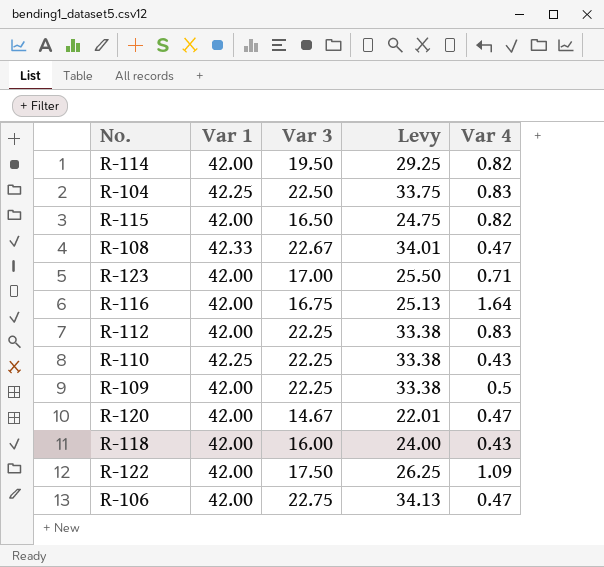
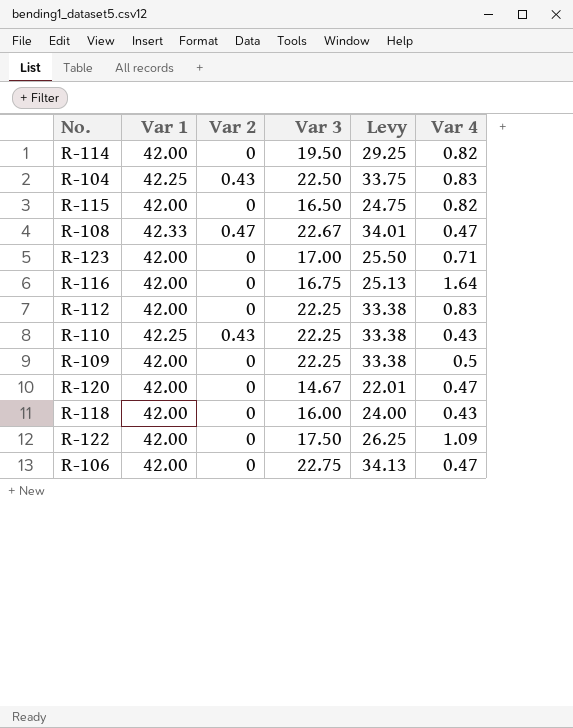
column Var 2 | position: none -> 3

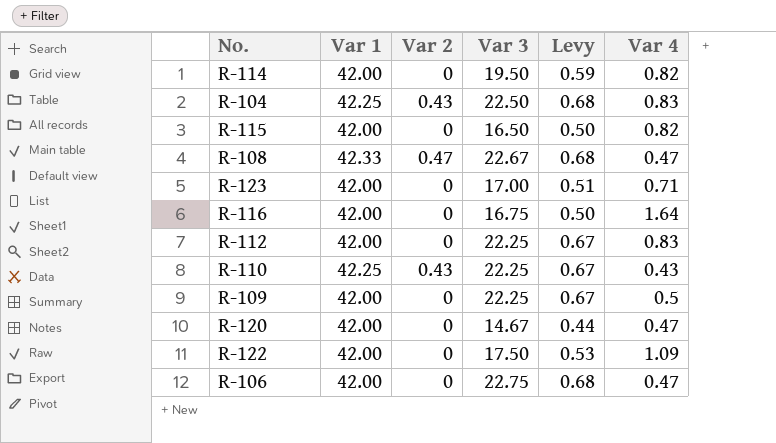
column Levy | formula: [Var 3] * 1.5 -> [Var 3] * 0.03
row R-118: 42.00 | 0 | 16.00 | 24.00 | 0.43 -> none

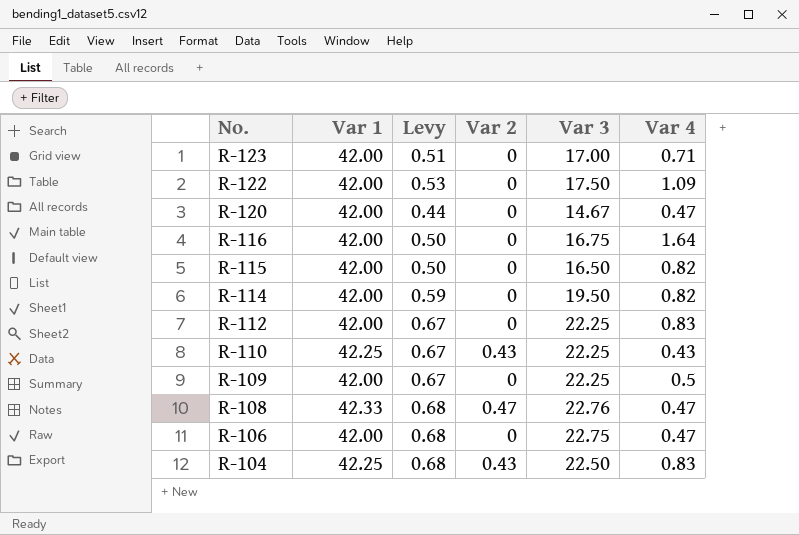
row order: none -> No. descending
column Levy | position: 5 -> 3
R-108 | Var 3: 22.67 -> 22.76

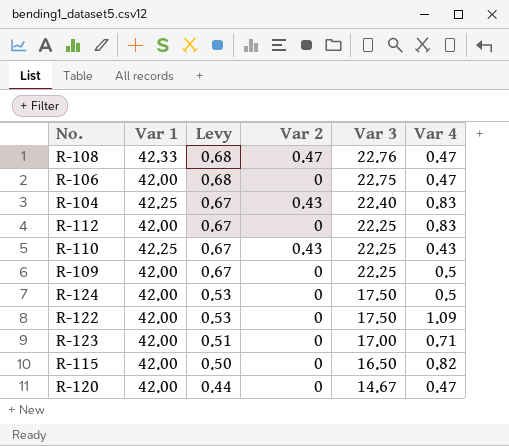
row order: No. descending -> Levy descending
row R-116: 42.00 | 0.50 | 0 | 16.75 | 1.64 -> none
row R-114: 42.00 | 0.59 | 0 | 19.50 | 0.82 -> none
R-104 | Levy: 0.68 -> 0.67
R-104 | Var 3: 22.50 -> 22.40
row R-124: none -> 42.00 | 0.53 | 0 | 17.50 | 0.5

